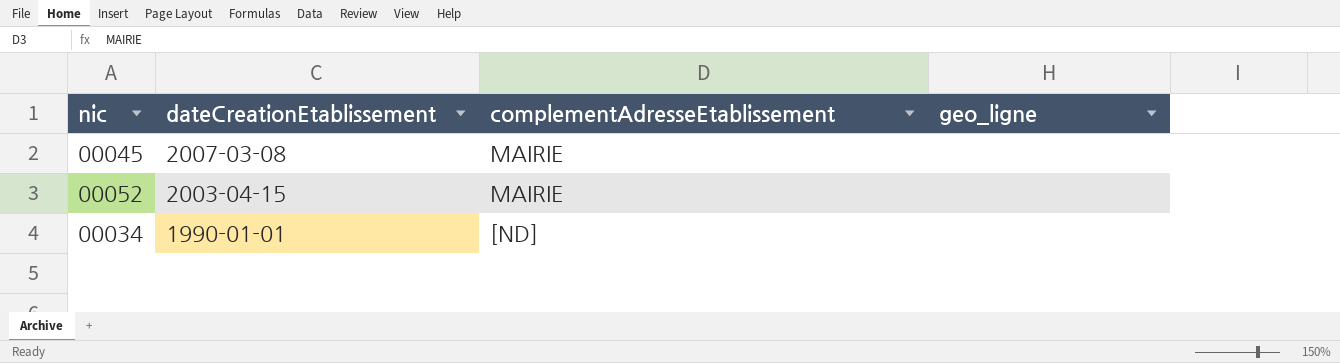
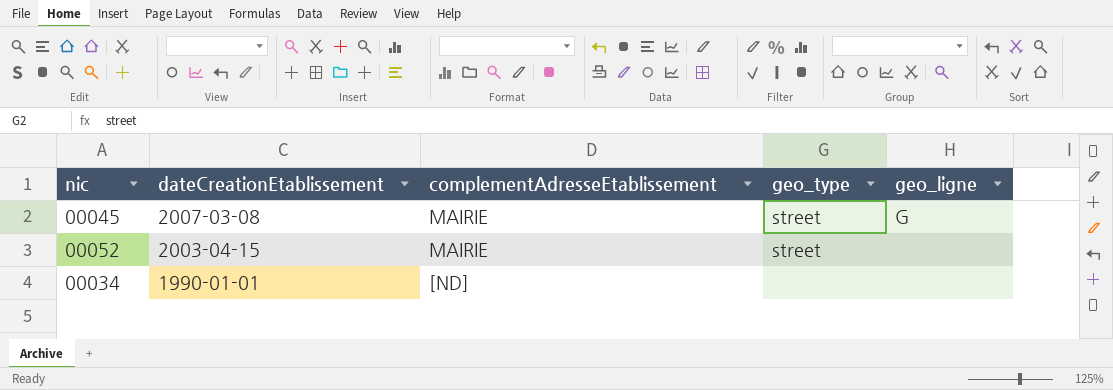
column geo_type | position: none -> 4
00045 | geo_ligne: none -> G

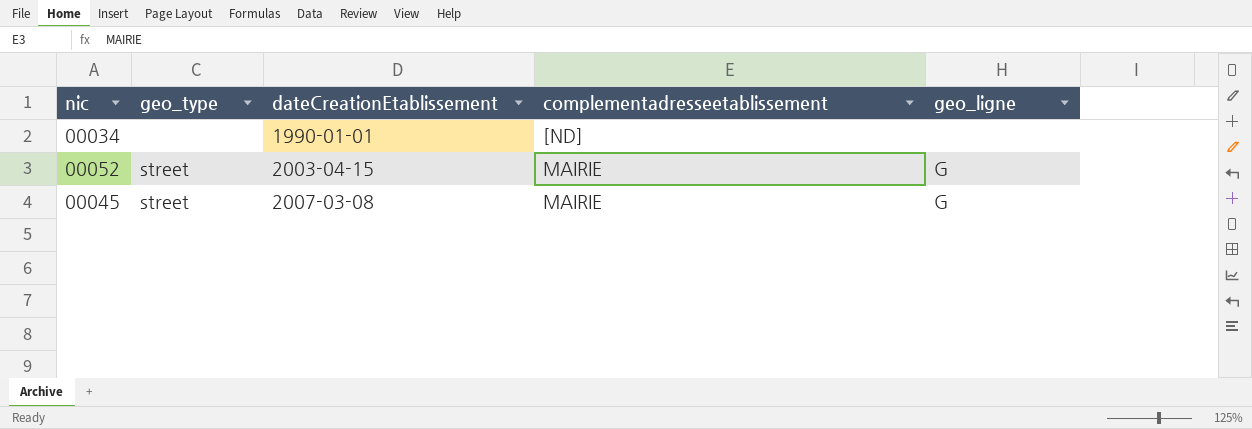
row order: dateCreationEtablissement descending -> dateCreationEtablissement ascending
column geo_type | position: 4 -> 2
column name: complementAdresseEtablissement -> complementadresseetablissement
00052 | geo_ligne: none -> G

